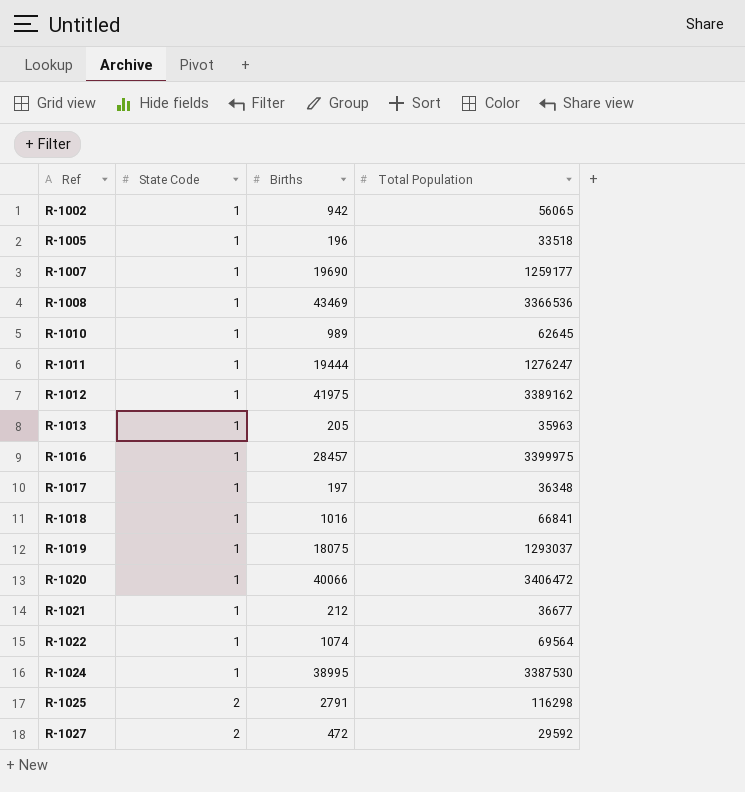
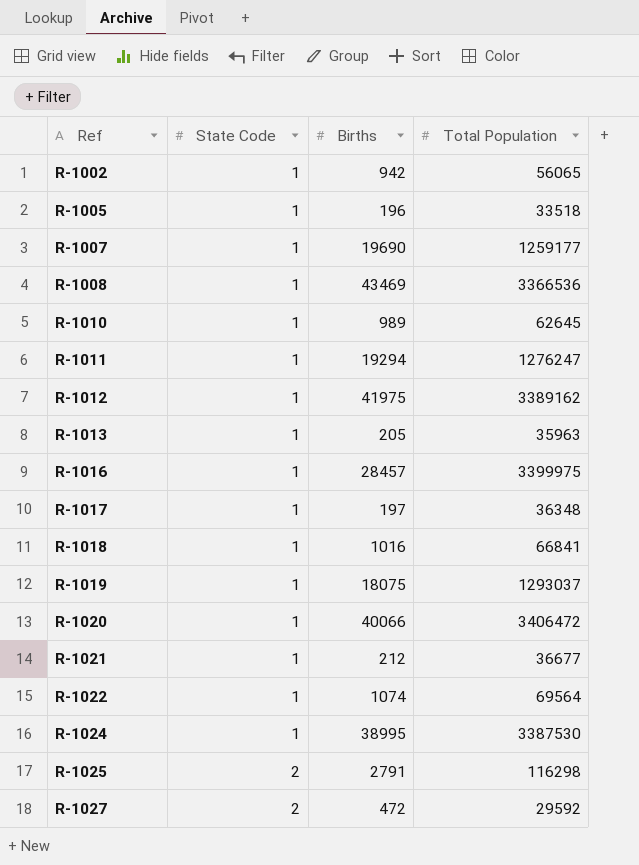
R-1011 | Births: 19444 -> 19294

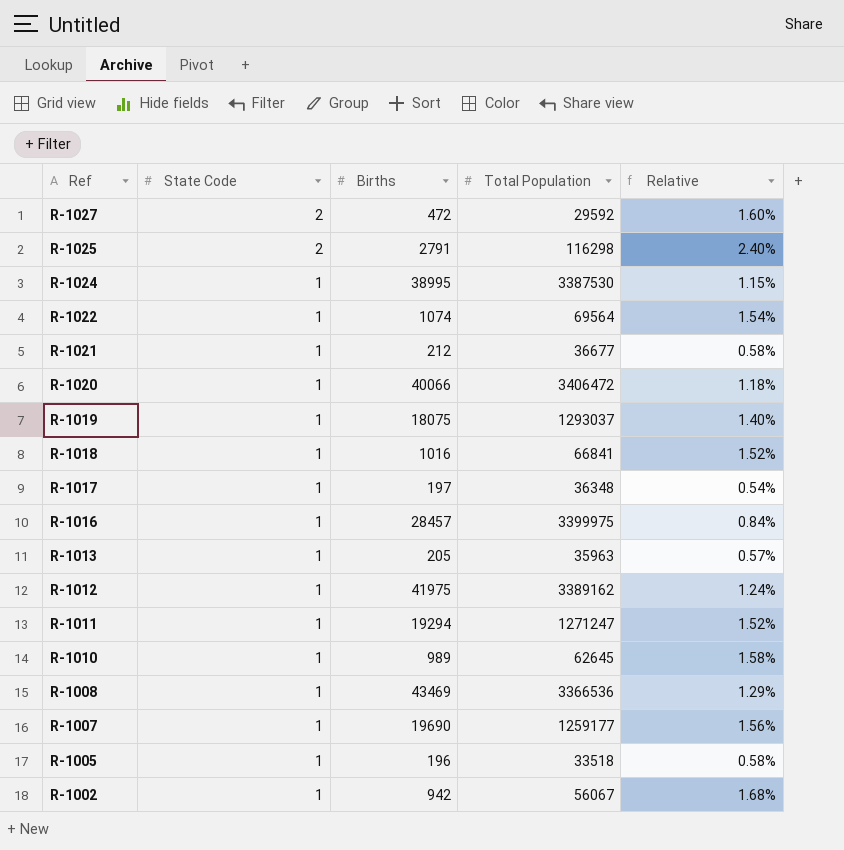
row order: Ref ascending -> Ref descending
column Relative | formula: none -> [Births] / [Total Population]
R-1011 | Total Population: 1276247 -> 1271247
R-1002 | Total Population: 56065 -> 56067

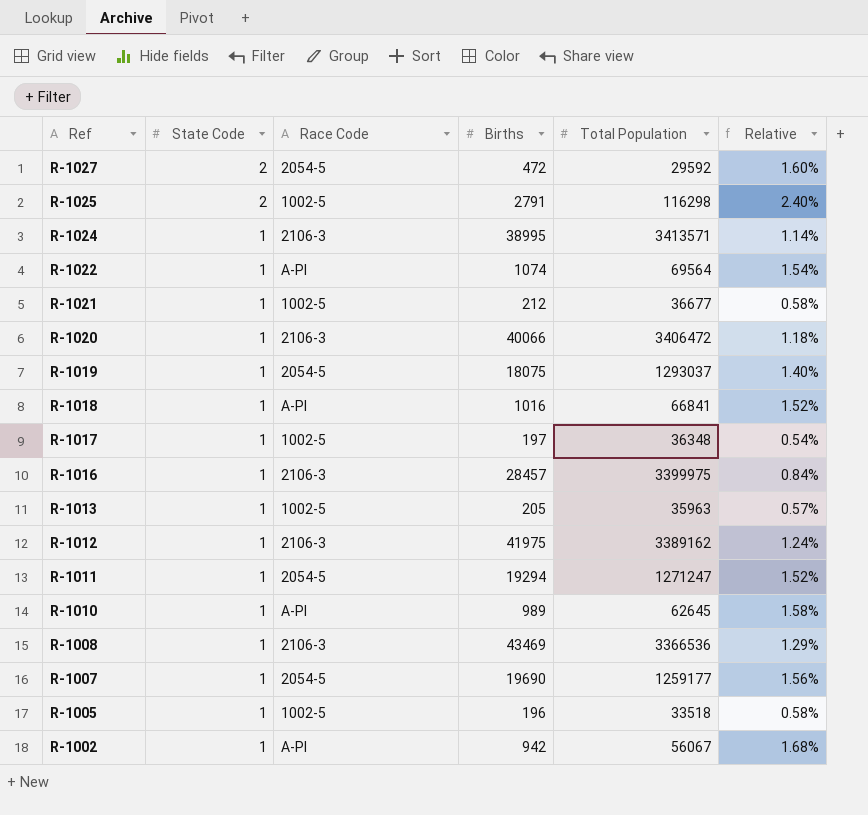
column Race Code | position: none -> 3
R-1024 | Total Population: 3387530 -> 3413571
R-1024 | Relative: 1.15% -> 1.14%

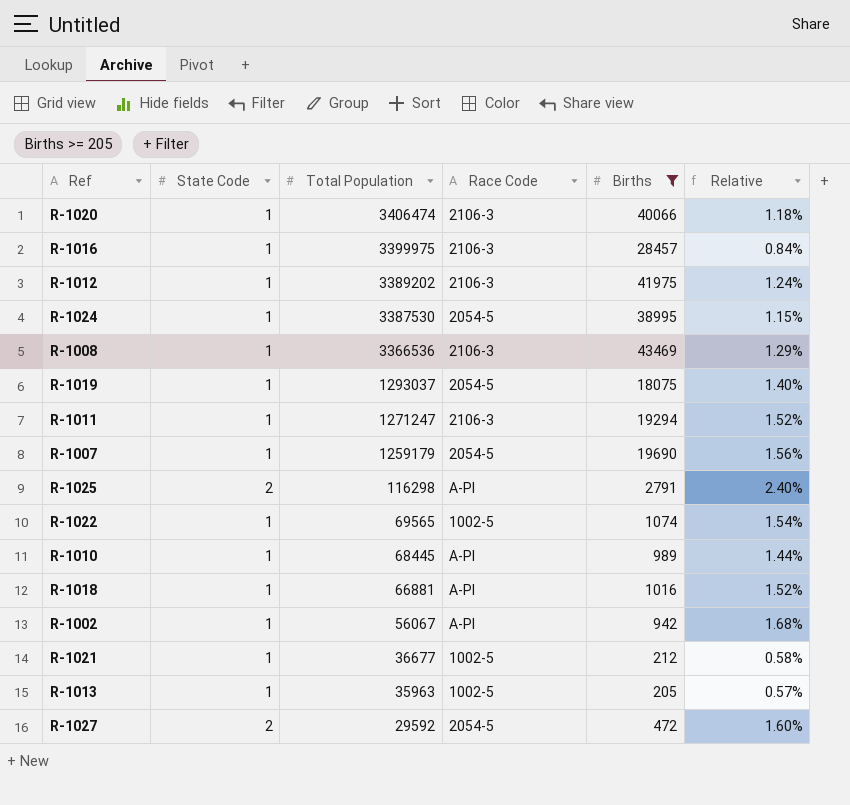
filter: none -> Births >= 205
row order: Ref descending -> Total Population descending
column Total Population | position: 5 -> 3
R-1020 | Total Population: 3406472 -> 3406474
R-1012 | Total Population: 3389162 -> 3389202
R-1024 | Total Population: 3413571 -> 3387530
R-1024 | Race Code: 2106-3 -> 2054-5
R-1024 | Relative: 1.14% -> 1.15%
R-1011 | Race Code: 2054-5 -> 2106-3
R-1007 | Total Population: 1259177 -> 1259179
R-1025 | Race Code: 1002-5 -> A-PI
R-1022 | Total Population: 69564 -> 69565
R-1022 | Race Code: A-PI -> 1002-5
R-1010 | Total Population: 62645 -> 68445
R-1010 | Relative: 1.58% -> 1.44%
R-1018 | Total Population: 66841 -> 66881

